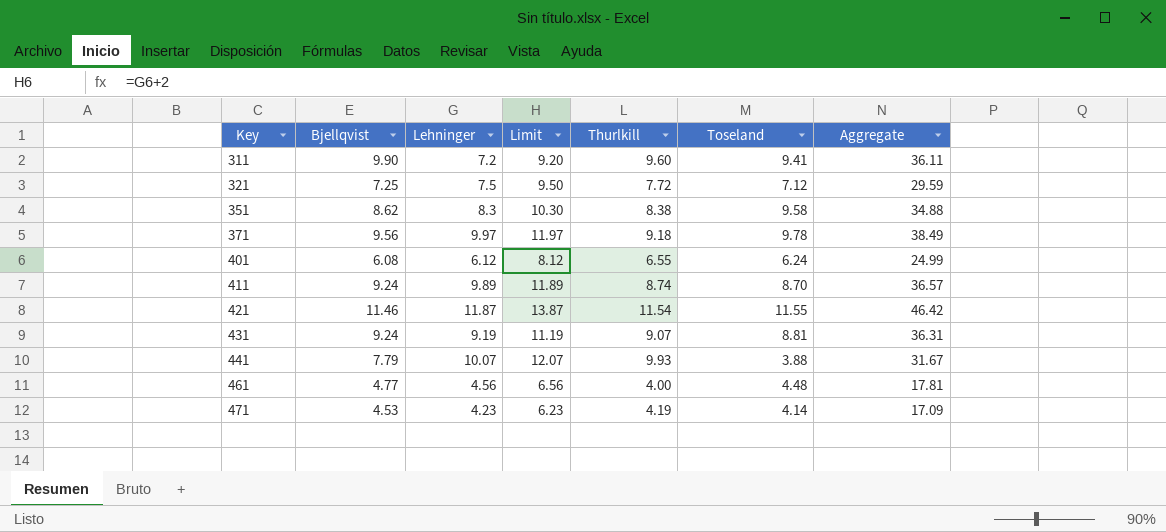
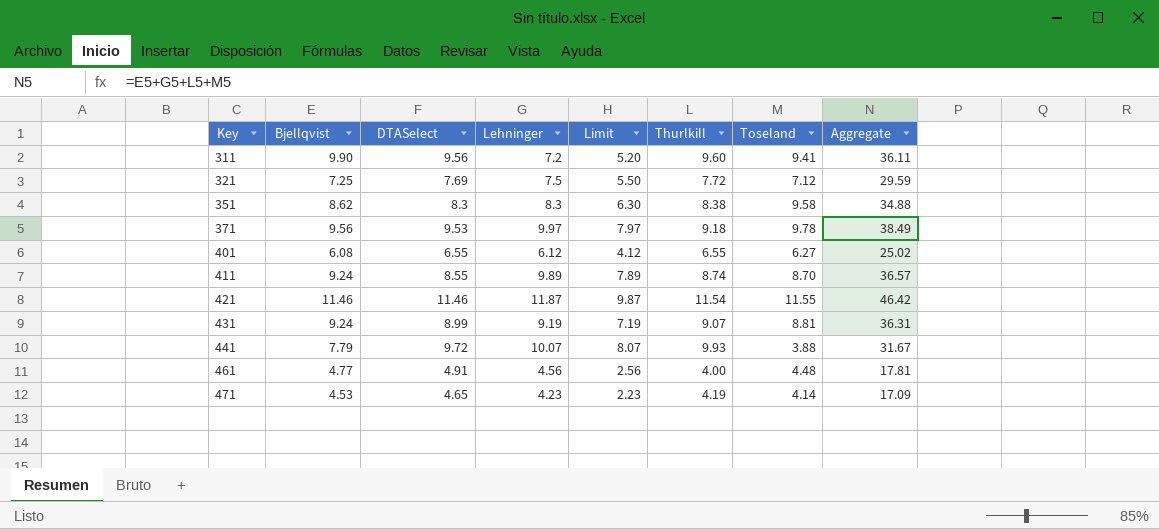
column DTASelect | position: none -> 3
column Limit | formula: [Lehninger] + 2 -> [Lehninger] - 2
401 | Toseland: 6.24 -> 6.27
401 | Aggregate: 24.99 -> 25.02

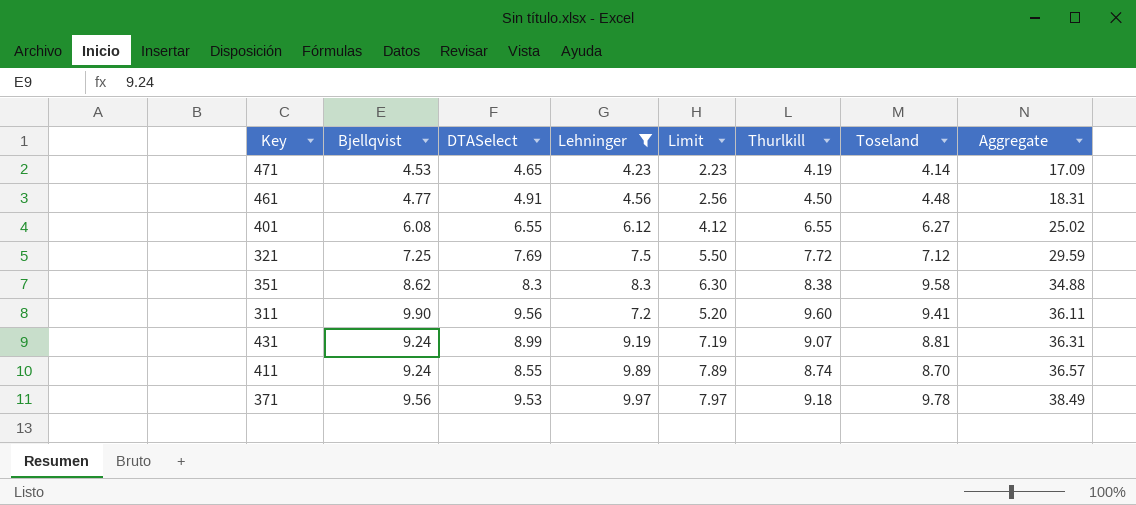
filter: none -> Lehninger <= 9.97
row order: Key ascending -> Aggregate ascending
461 | Thurlkill: 4.00 -> 4.50
461 | Aggregate: 17.81 -> 18.31

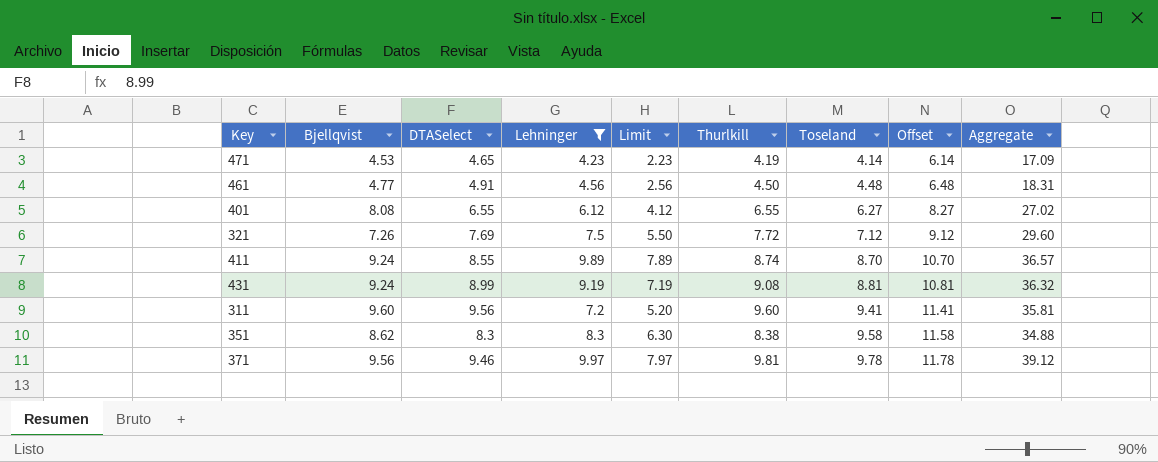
row order: Aggregate ascending -> Toseland ascending
column Offset | formula: none -> [Toseland] + 2
401 | Bjellqvist: 6.08 -> 8.08
401 | Aggregate: 25.02 -> 27.02
321 | Bjellqvist: 7.25 -> 7.26
321 | Aggregate: 29.59 -> 29.60
431 | Thurlkill: 9.07 -> 9.08
431 | Aggregate: 36.31 -> 36.32
311 | Bjellqvist: 9.90 -> 9.60
311 | Aggregate: 36.11 -> 35.81
371 | DTASelect: 9.53 -> 9.46
371 | Thurlkill: 9.18 -> 9.81
371 | Aggregate: 38.49 -> 39.12

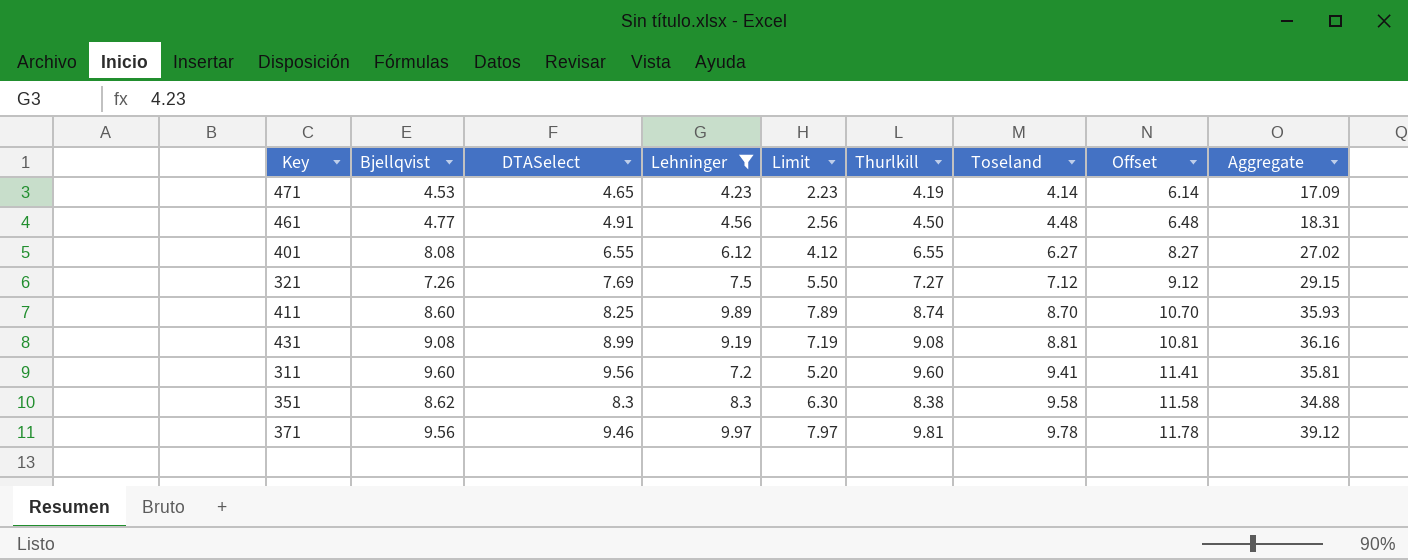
321 | Thurlkill: 7.72 -> 7.27
321 | Aggregate: 29.60 -> 29.15
411 | Bjellqvist: 9.24 -> 8.60
411 | DTASelect: 8.55 -> 8.25
411 | Aggregate: 36.57 -> 35.93
431 | Bjellqvist: 9.24 -> 9.08
431 | Aggregate: 36.32 -> 36.16

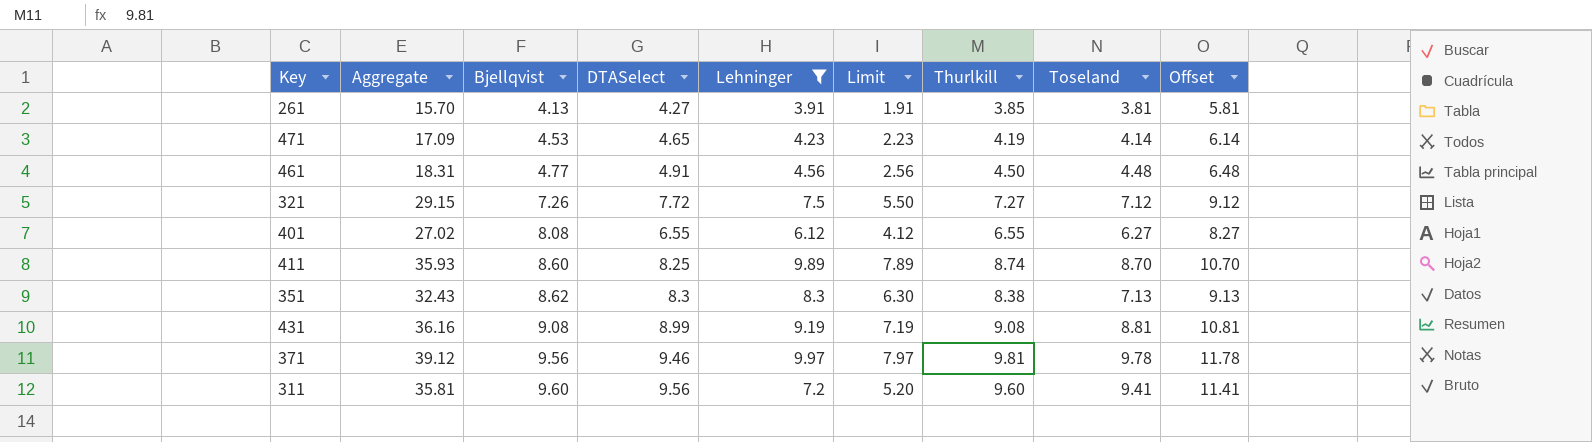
row order: Toseland ascending -> Bjellqvist ascending
column Aggregate | position: 9 -> 2
row 261: none -> 15.70 | 4.13 | 4.27 | 3.91 | 1.91 | 3.85 | 3.81 | 5.81
321 | DTASelect: 7.69 -> 7.72
351 | Aggregate: 34.88 -> 32.43
351 | Toseland: 9.58 -> 7.13
351 | Offset: 11.58 -> 9.13

